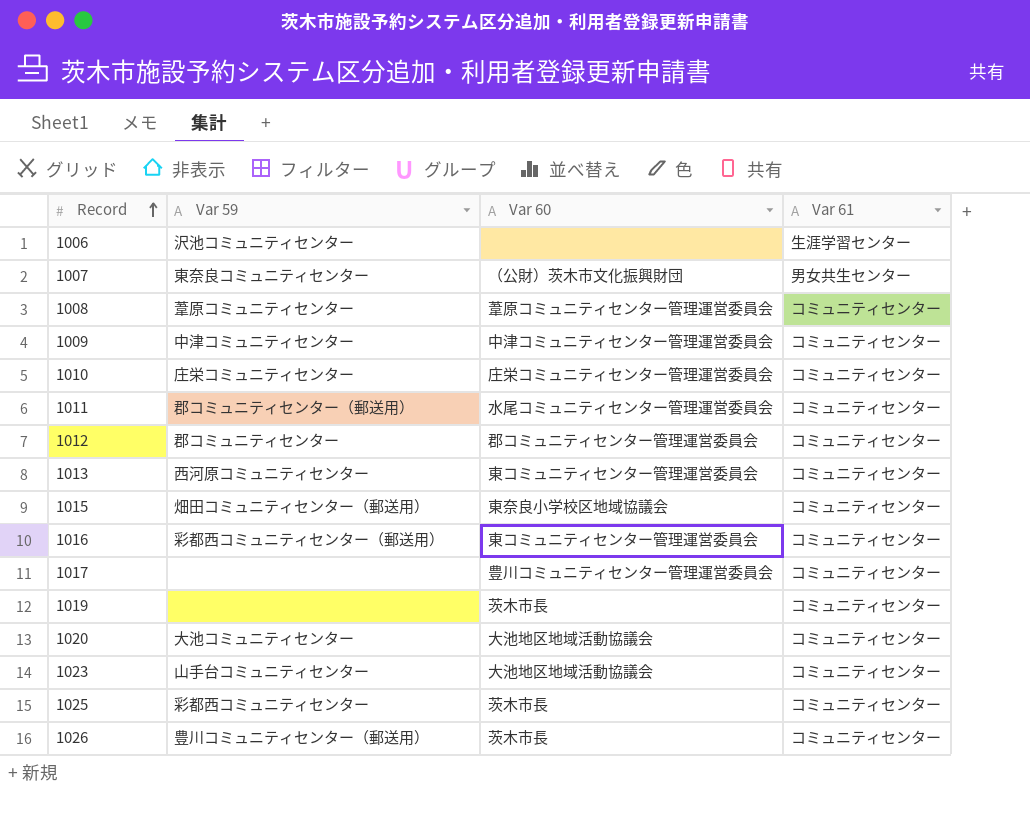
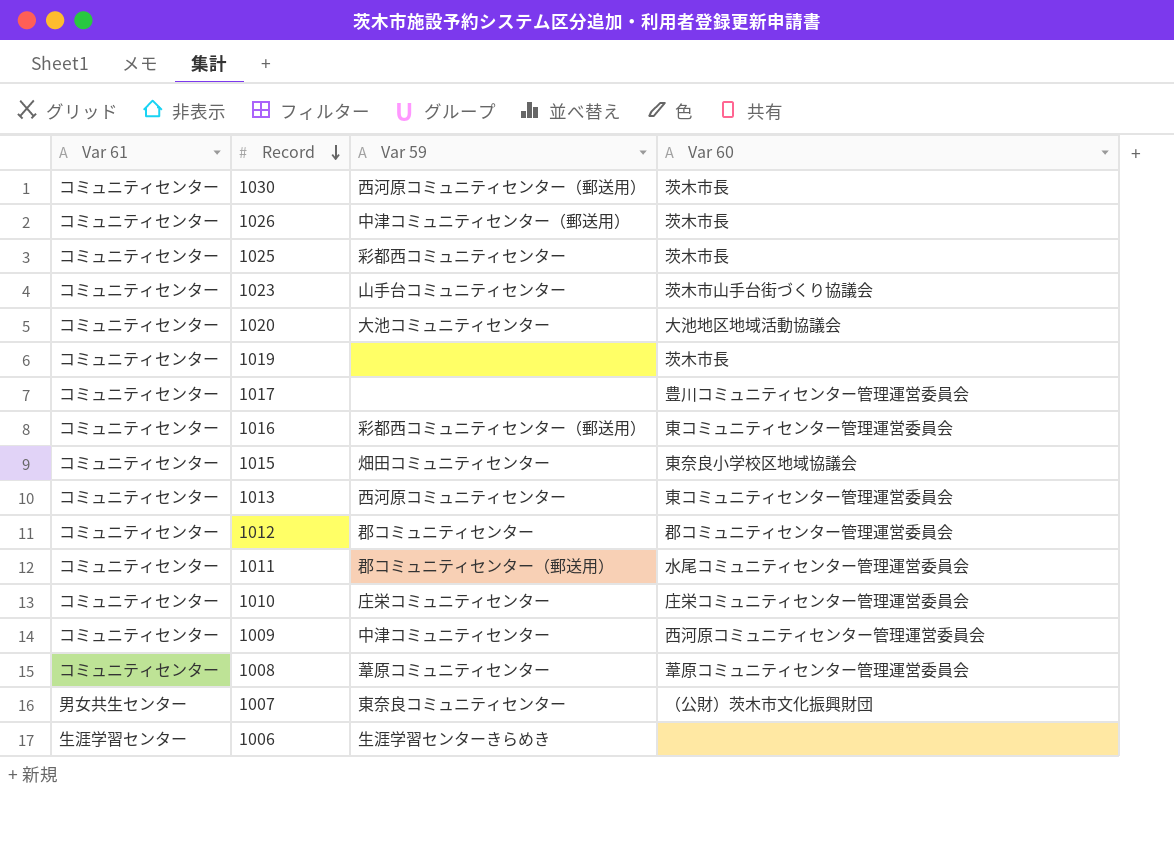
row order: Record ascending -> Record descending
column Var 61 | position: 4 -> 1
row 1030: none -> コミュニティセンター | 西河原コミュニティセンター（郵送用） | 茨木市長
1026 | Var 59: 豊川コミュニティセンター（郵送用） -> 中津コミュニティセンター（郵送用）
1023 | Var 60: 大池地区地域活動協議会 -> 茨木市山手台街づくり協議会
1015 | Var 59: 畑田コミュニティセンター（郵送用） -> 畑田コミュニティセンター
1009 | Var 60: 中津コミュニティセンター管理運営委員会 -> 西河原コミュニティセンター管理運営委員会
1006 | Var 59: 沢池コミュニティセンター -> 生涯学習センターきらめき

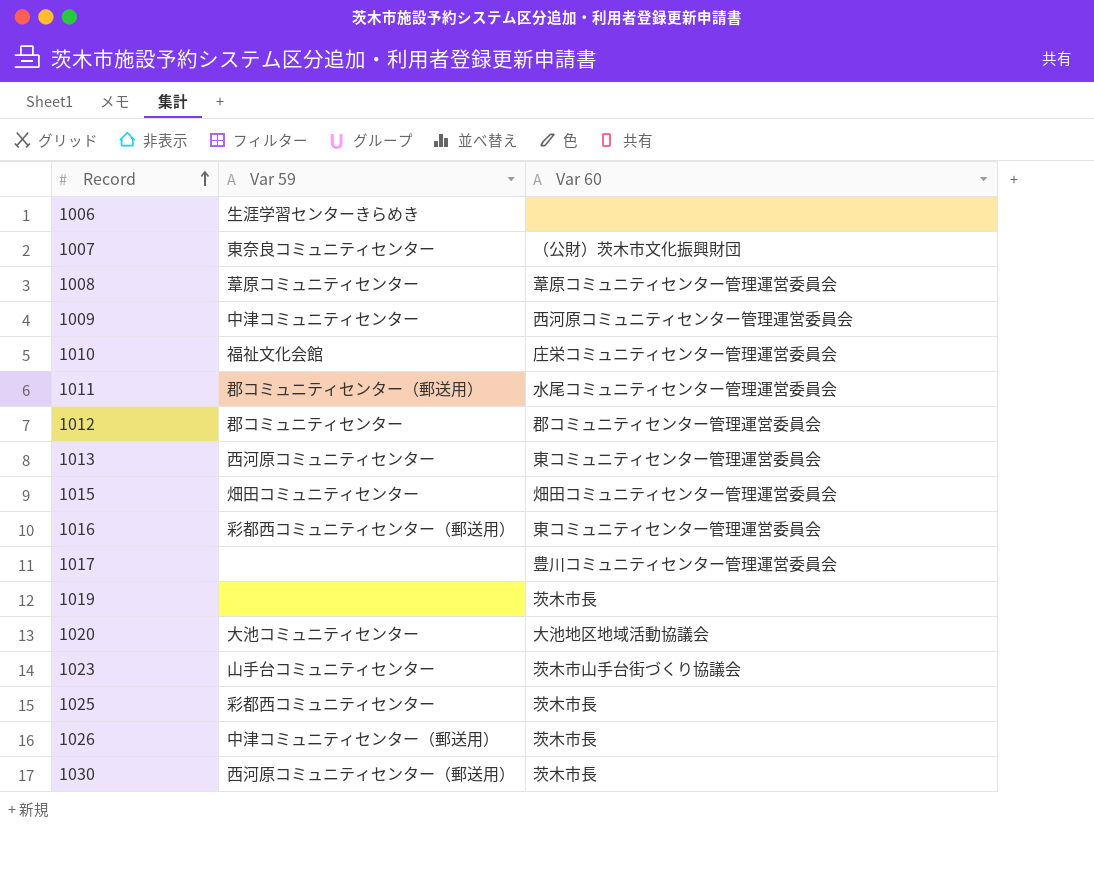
row order: Record descending -> Record ascending
column Var 61 | position: 1 -> none
1010 | Var 59: 庄栄コミュニティセンター -> 福祉文化会館
1015 | Var 60: 東奈良小学校区地域協議会 -> 畑田コミュニティセンター管理運営委員会

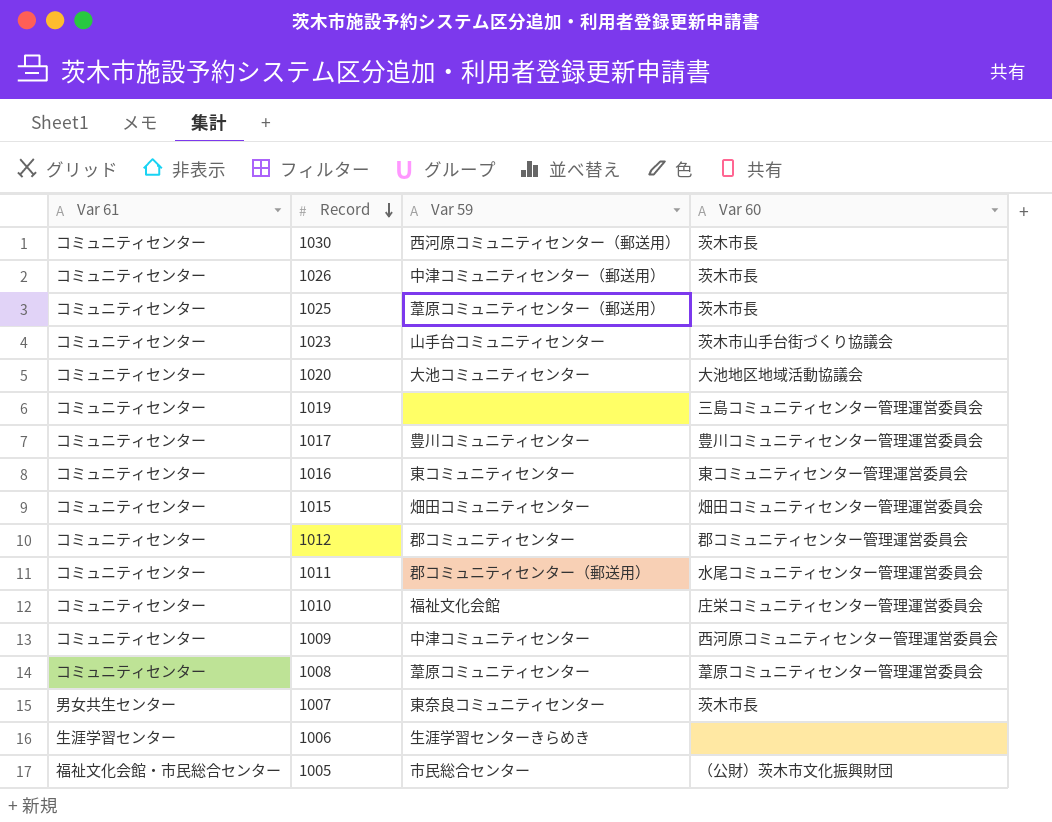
row order: Record ascending -> Record descending
column Var 61 | position: none -> 1
row 1013: 西河原コミュニティセンター | 東コミュニティセンター管理運営委員会 -> none
1025 | Var 59: 彩都西コミュニティセンター -> 葦原コミュニティセンター（郵送用）
1019 | Var 60: 茨木市長 -> 三島コミュニティセンター管理運営委員会
1017 | Var 59: none -> 豊川コミュニティセンター
1016 | Var 59: 彩都西コミュニティセンター（郵送用） -> 東コミュニティセンター
1007 | Var 60: （公財）茨木市文化振興財団 -> 茨木市長
row 1005: none -> 福祉文化会館・市民総合センター | 市民総合センター | （公財）茨木市文化振興財団

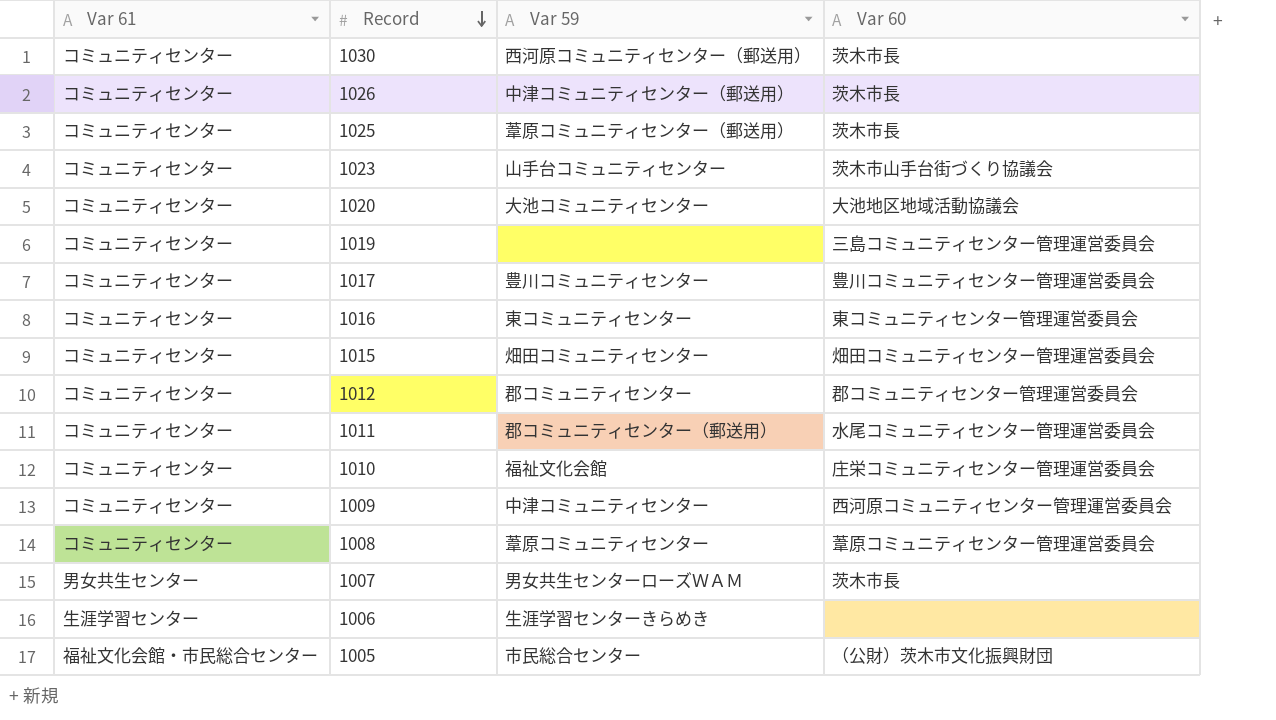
1007 | Var 59: 東奈良コミュニティセンター -> 男女共生センターローズＷＡＭ

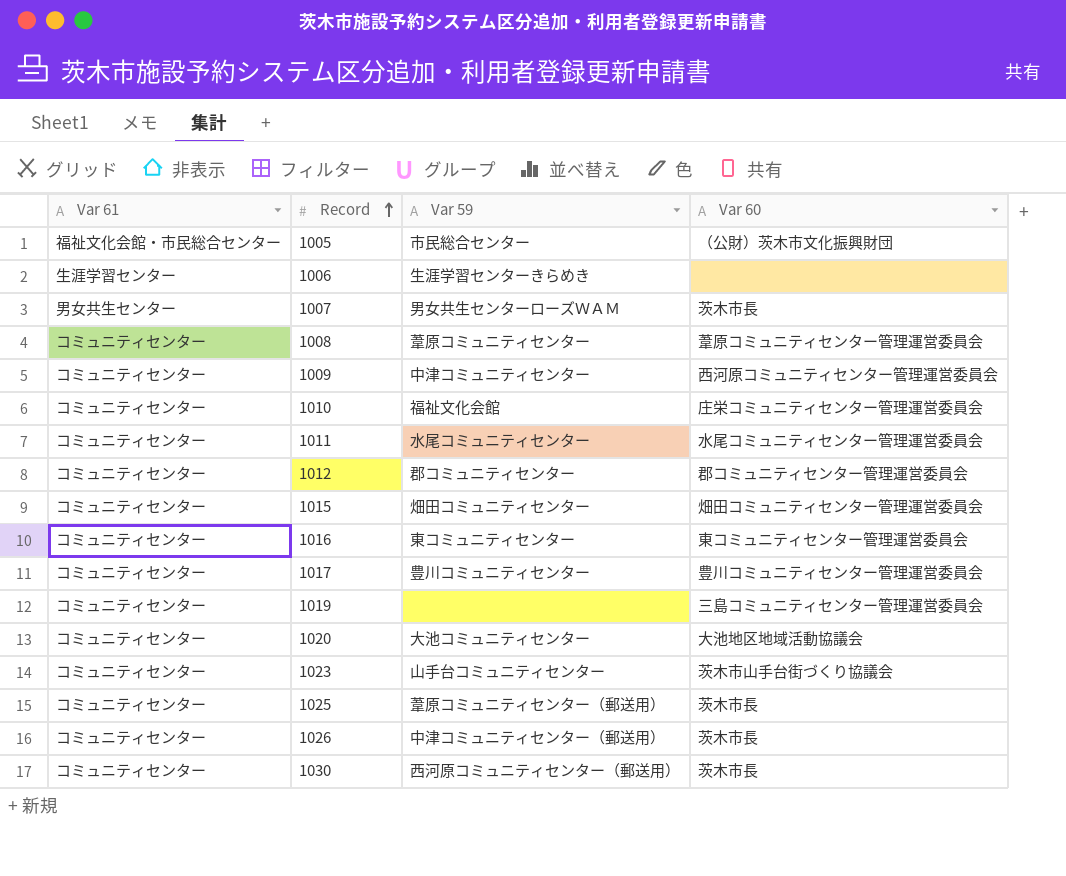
row order: Record descending -> Record ascending
1011 | Var 59: 郡コミュニティセンター（郵送用） -> 水尾コミュニティセンター

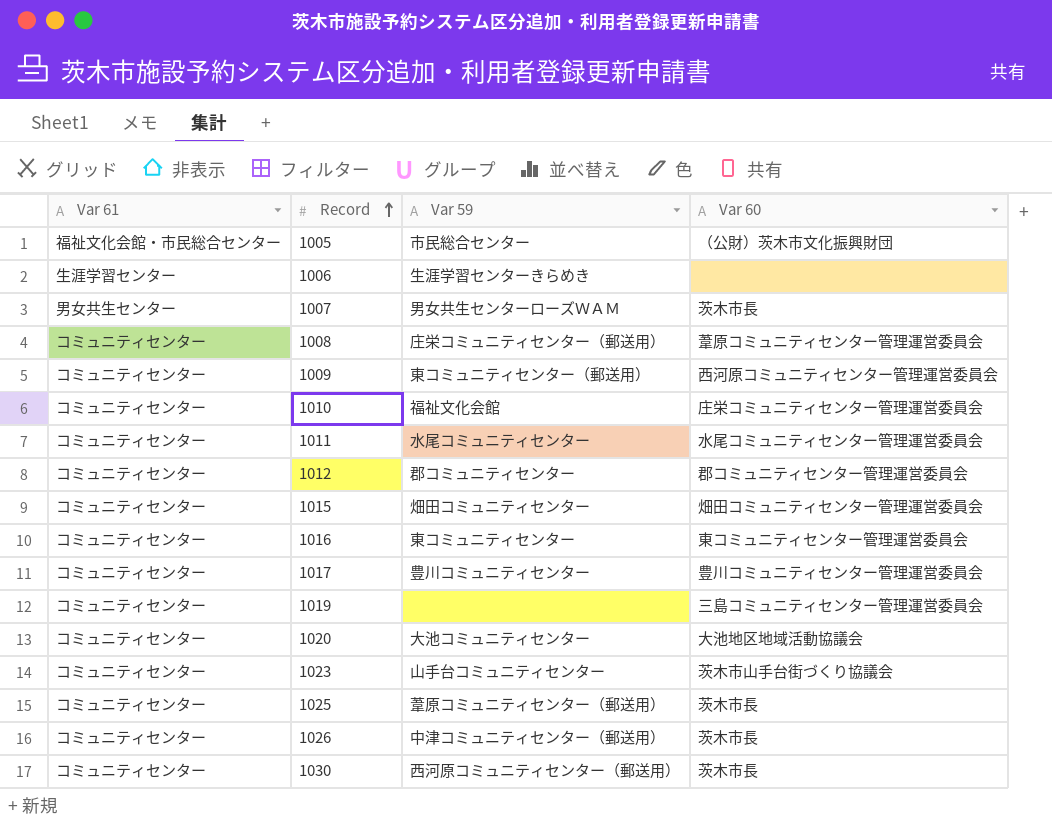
1008 | Var 59: 葦原コミュニティセンター -> 庄栄コミュニティセンター（郵送用）
1009 | Var 59: 中津コミュニティセンター -> 東コミュニティセンター（郵送用）

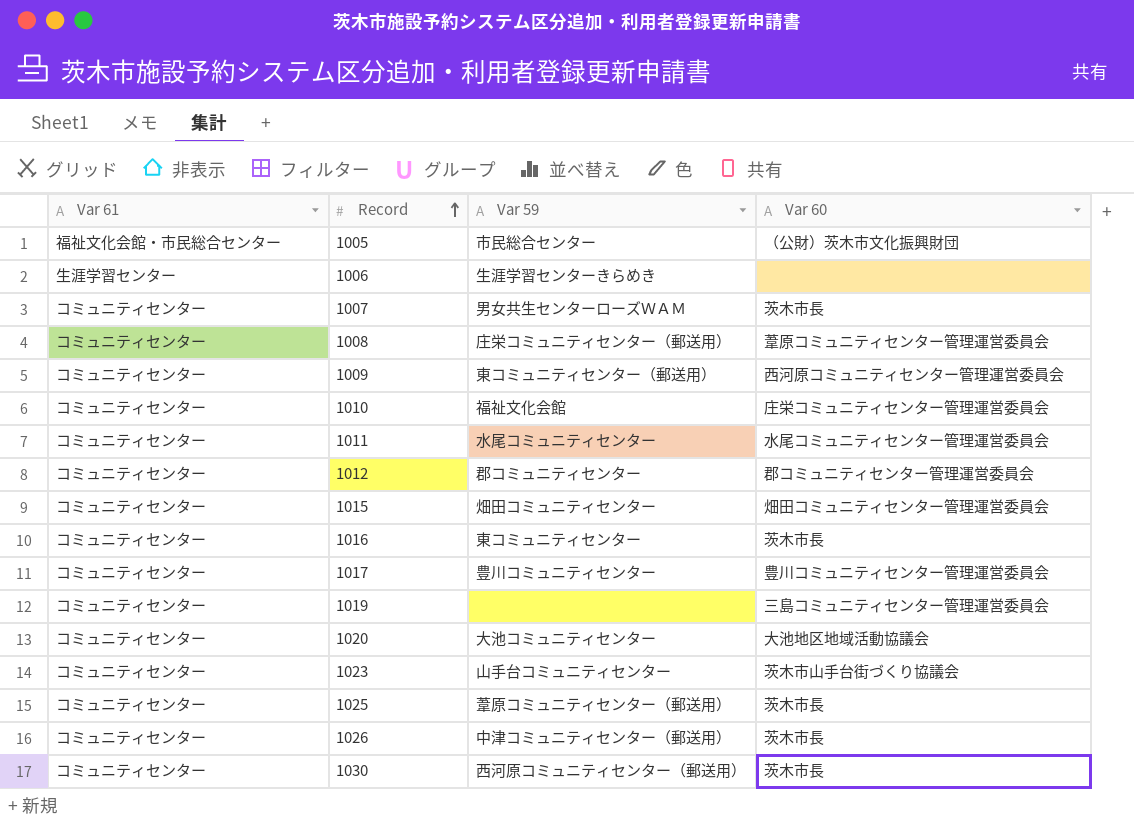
1007 | Var 61: 男女共生センター -> コミュニティセンター
1016 | Var 60: 東コミュニティセンター管理運営委員会 -> 茨木市長

